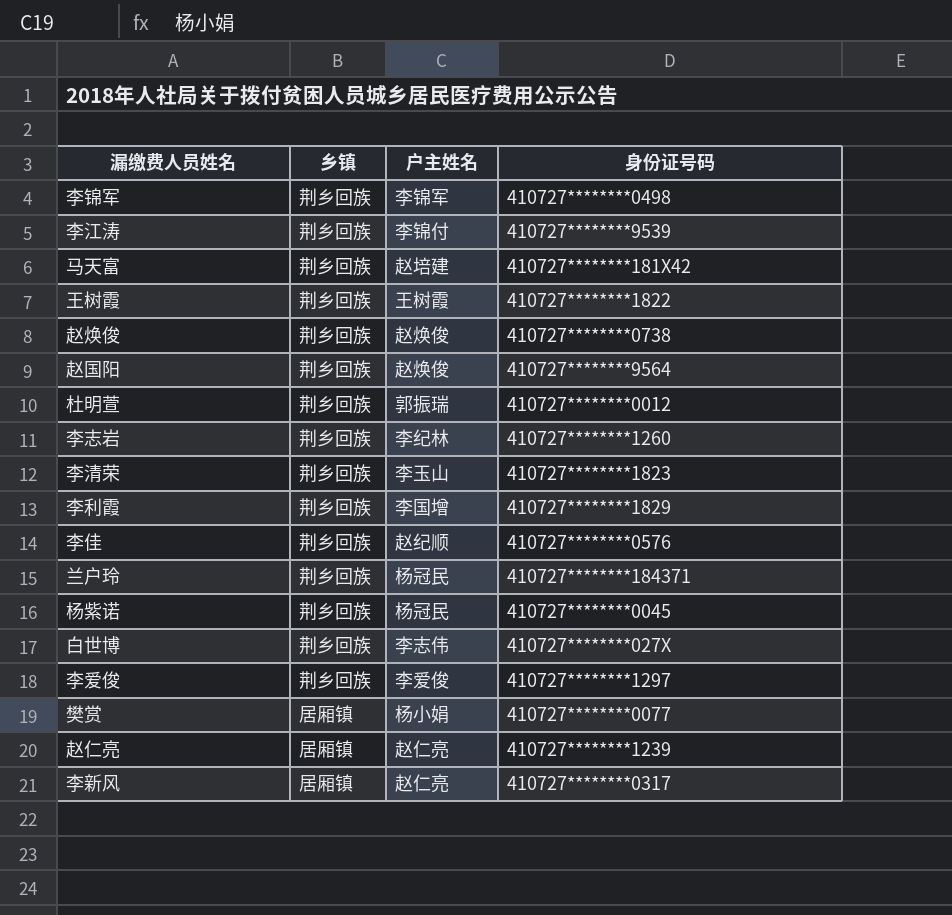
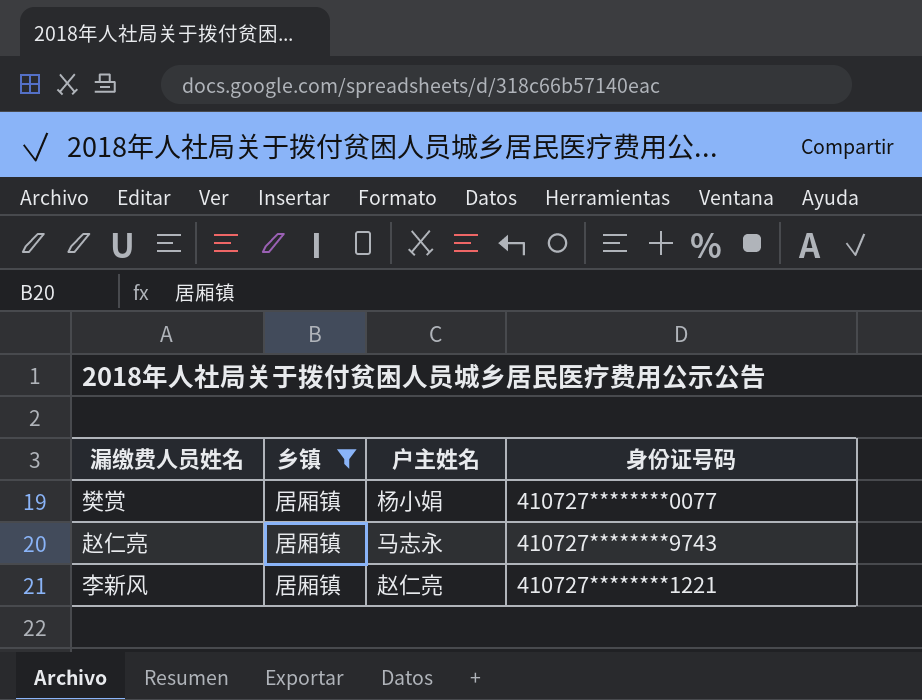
filter: none -> 乡镇 = 居厢镇
赵仁亮 | 户主姓名: 赵仁亮 -> 马志永
赵仁亮 | 身份证号码: 410727********1239 -> 410727********9743
李新风 | 身份证号码: 410727********0317 -> 410727********1221

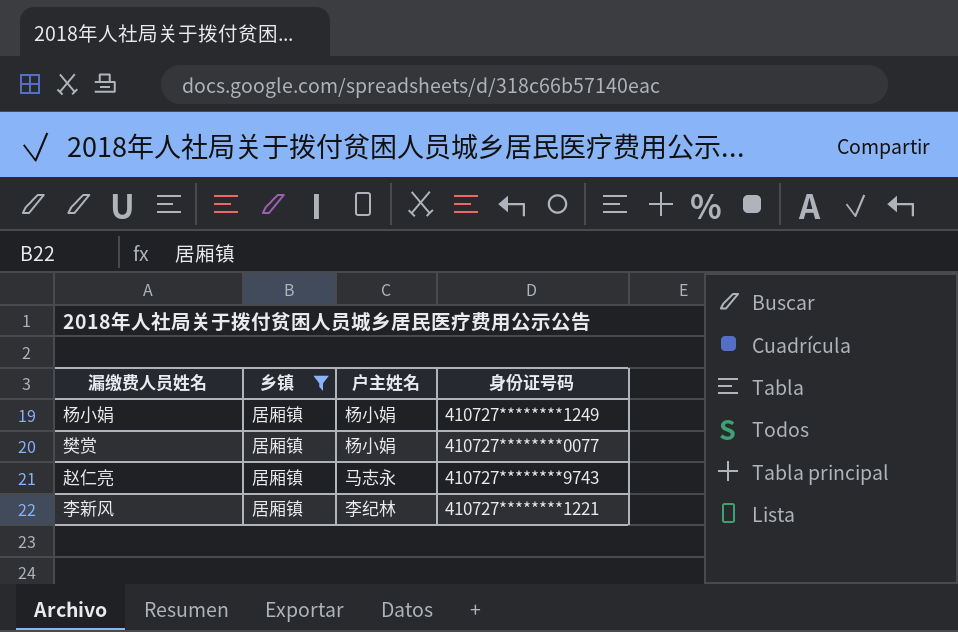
row 杨小娟: none -> 居厢镇 | 杨小娟 | 410727********1249
李新风 | 户主姓名: 赵仁亮 -> 李纪林

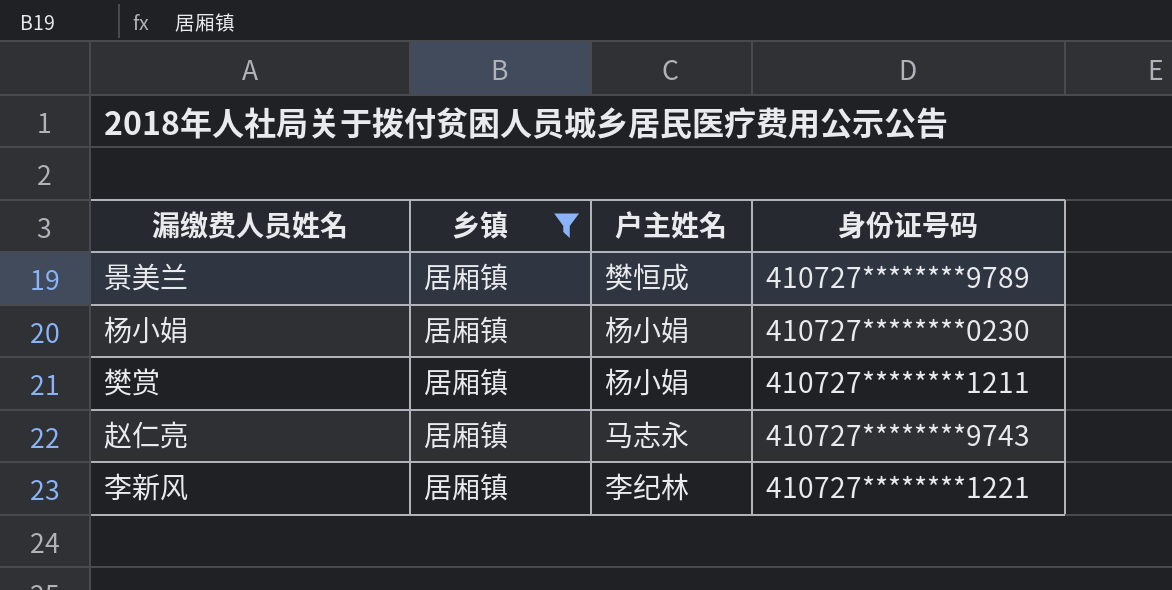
row 景美兰: none -> 居厢镇 | 樊恒成 | 410727********9789
杨小娟 | 身份证号码: 410727********1249 -> 410727********0230
樊赏 | 身份证号码: 410727********0077 -> 410727********1211

